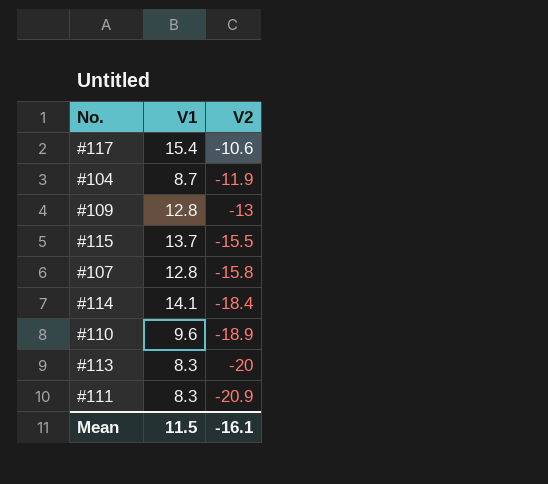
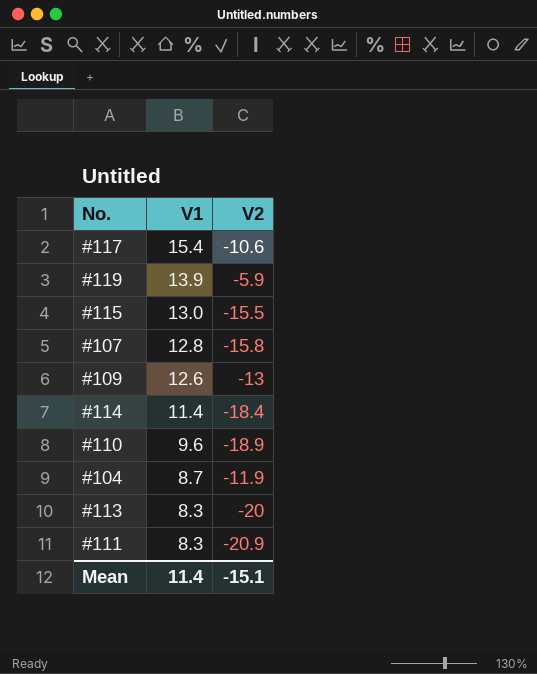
row order: V2 descending -> V1 descending
row #119: none -> 13.9 | -5.9
#115 | V1: 13.7 -> 13.0
#109 | V1: 12.8 -> 12.6
#114 | V1: 14.1 -> 11.4
Mean | V1: 11.5 -> 11.4
Mean | V2: -16.1 -> -15.1

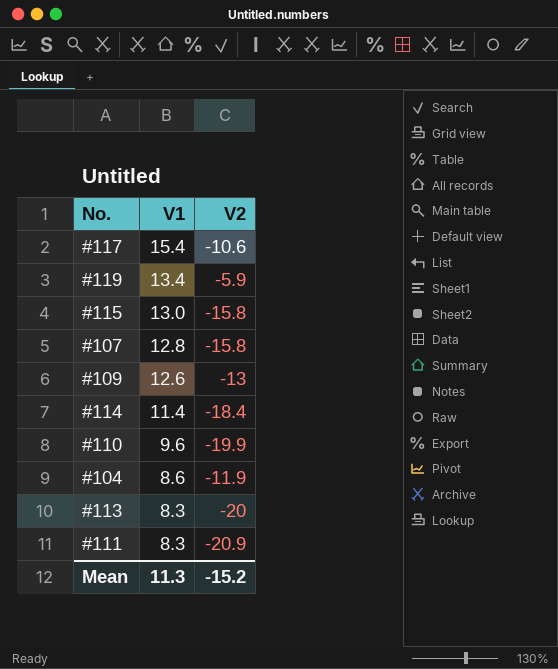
#119 | V1: 13.9 -> 13.4
#115 | V2: -15.5 -> -15.8
#110 | V2: -18.9 -> -19.9
#104 | V1: 8.7 -> 8.6
Mean | V1: 11.4 -> 11.3
Mean | V2: -15.1 -> -15.2

